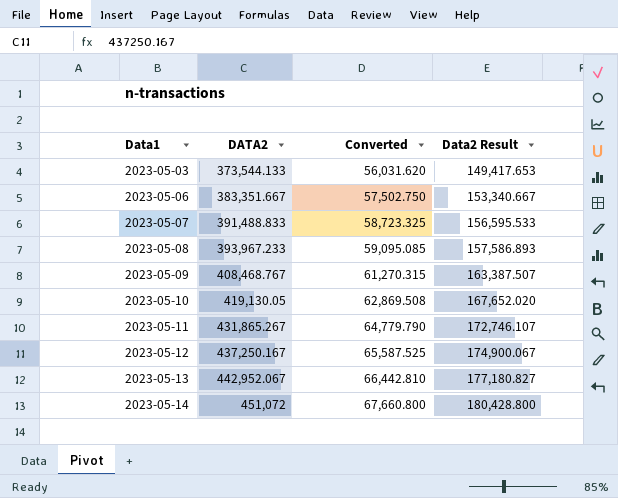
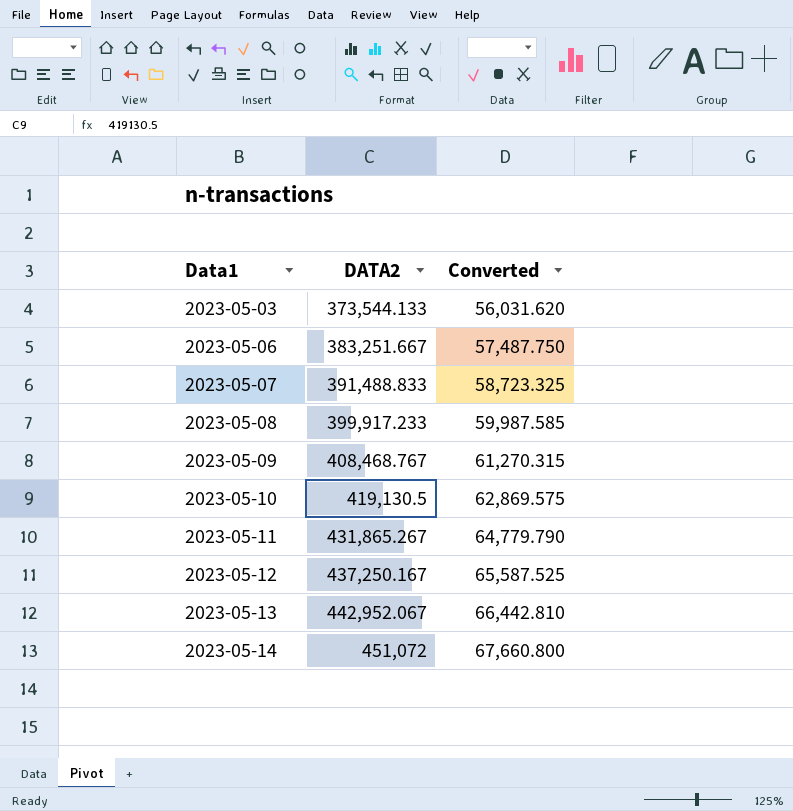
column Data2 Result | formula: [DATA2] * 0.4 -> none
2023-05-06 | DATA2: 383,351.667 -> 383,251.667
2023-05-06 | Converted: 57,502.750 -> 57,487.750
2023-05-08 | DATA2: 393,967.233 -> 399,917.233
2023-05-08 | Converted: 59,095.085 -> 59,987.585
2023-05-10 | DATA2: 419,130.05 -> 419,130.5
2023-05-10 | Converted: 62,869.508 -> 62,869.575

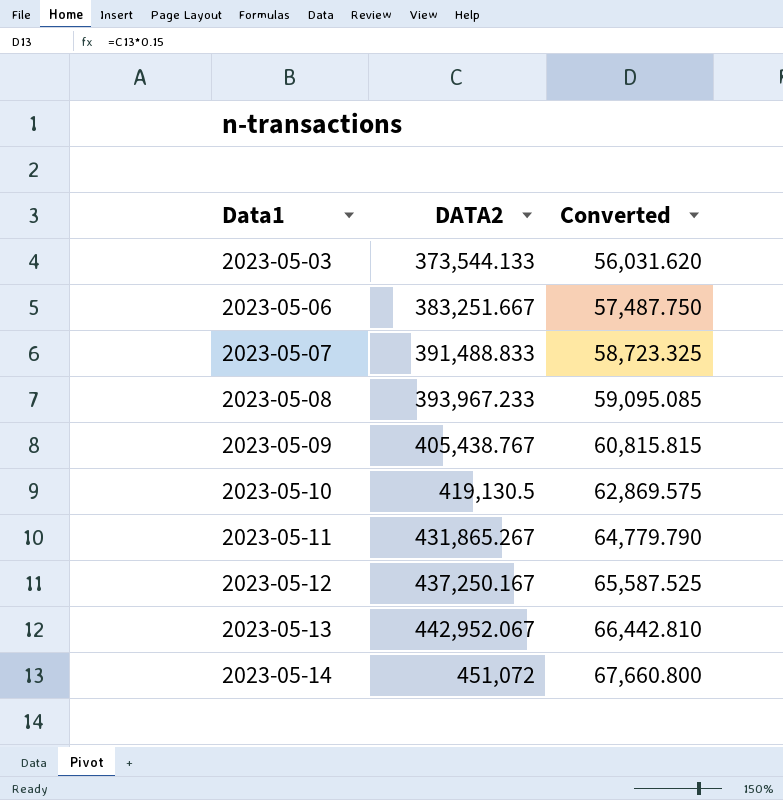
2023-05-08 | DATA2: 399,917.233 -> 393,967.233
2023-05-08 | Converted: 59,987.585 -> 59,095.085
2023-05-09 | DATA2: 408,468.767 -> 405,438.767
2023-05-09 | Converted: 61,270.315 -> 60,815.815

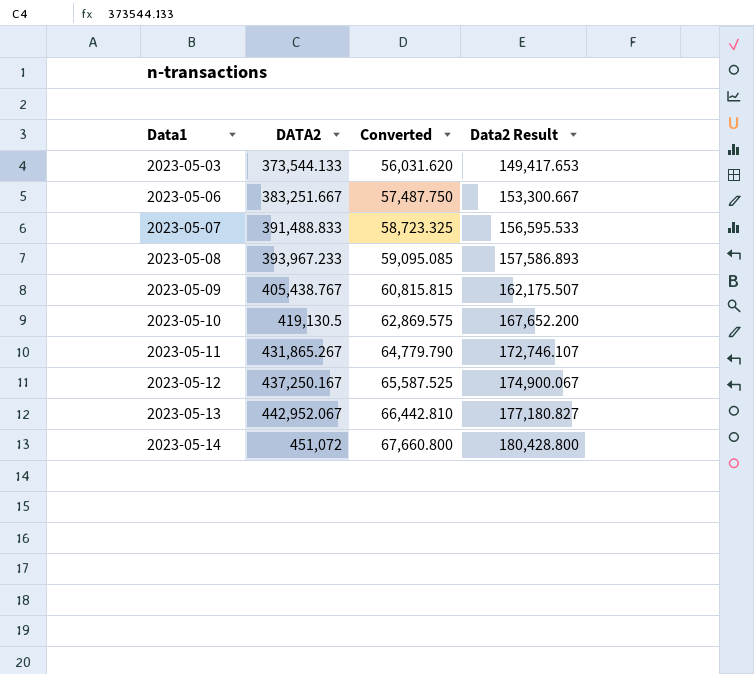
column Data2 Result | formula: none -> [DATA2] * 0.4

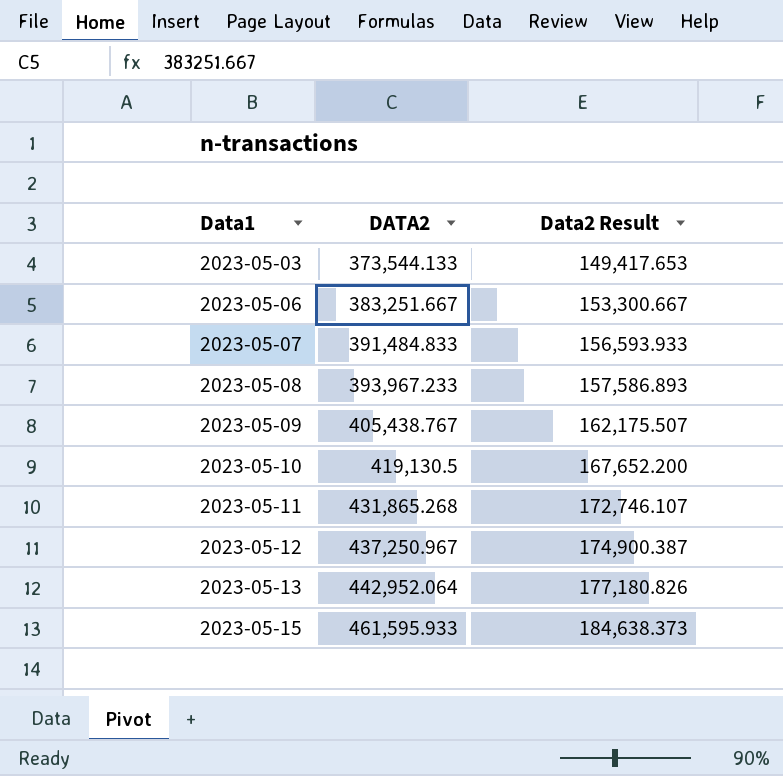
column Converted | formula: [DATA2] * 0.15 -> none
row 2023-05-14: 451,072 | 67,660.800 | 180,428.800 -> none
2023-05-07 | DATA2: 391,488.833 -> 391,484.833
2023-05-07 | Data2 Result: 156,595.533 -> 156,593.933
2023-05-11 | DATA2: 431,865.267 -> 431,865.268
2023-05-12 | DATA2: 437,250.167 -> 437,250.967
2023-05-12 | Data2 Result: 174,900.067 -> 174,900.387
2023-05-13 | DATA2: 442,952.067 -> 442,952.064
2023-05-13 | Data2 Result: 177,180.827 -> 177,180.826
row 2023-05-15: none -> 461,595.933 | 184,638.373

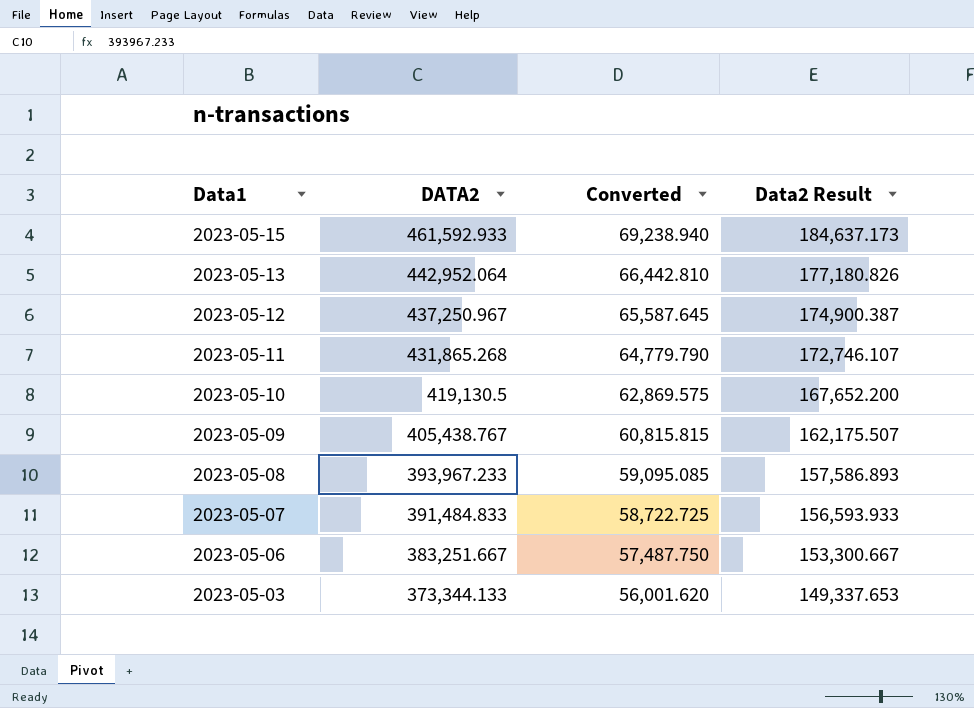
row order: Data1 ascending -> Data1 descending
column Converted | formula: none -> [DATA2] * 0.15
2023-05-15 | DATA2: 461,595.933 -> 461,592.933
2023-05-15 | Data2 Result: 184,638.373 -> 184,637.173
2023-05-03 | DATA2: 373,544.133 -> 373,344.133
2023-05-03 | Data2 Result: 149,417.653 -> 149,337.653

